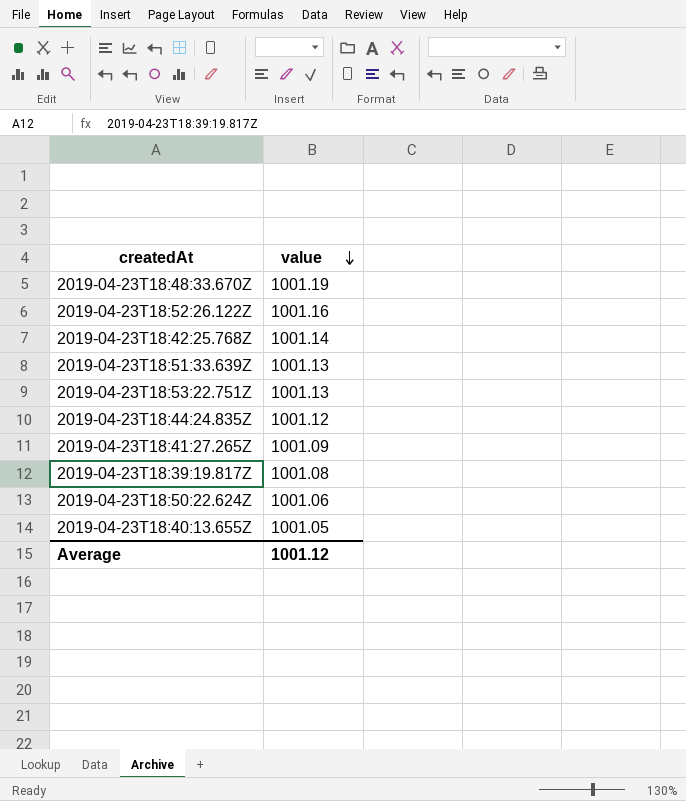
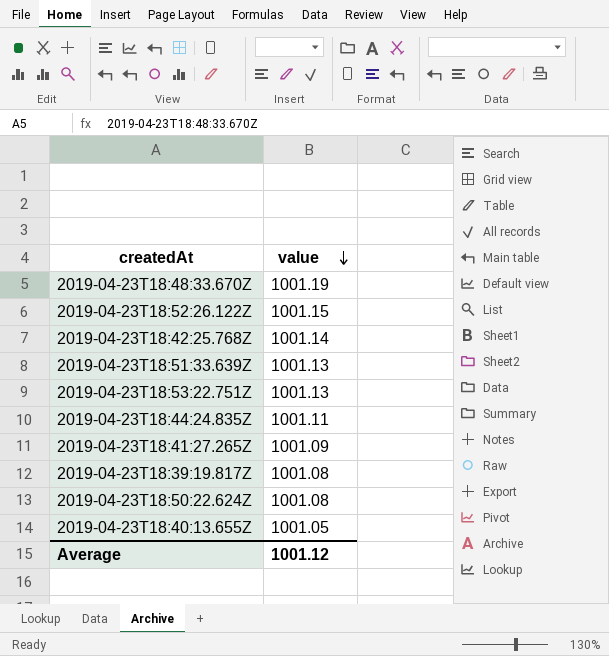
2019-04-23T18:52:26.122Z | value: 1001.16 -> 1001.15
2019-04-23T18:44:24.835Z | value: 1001.12 -> 1001.11
2019-04-23T18:50:22.624Z | value: 1001.06 -> 1001.08

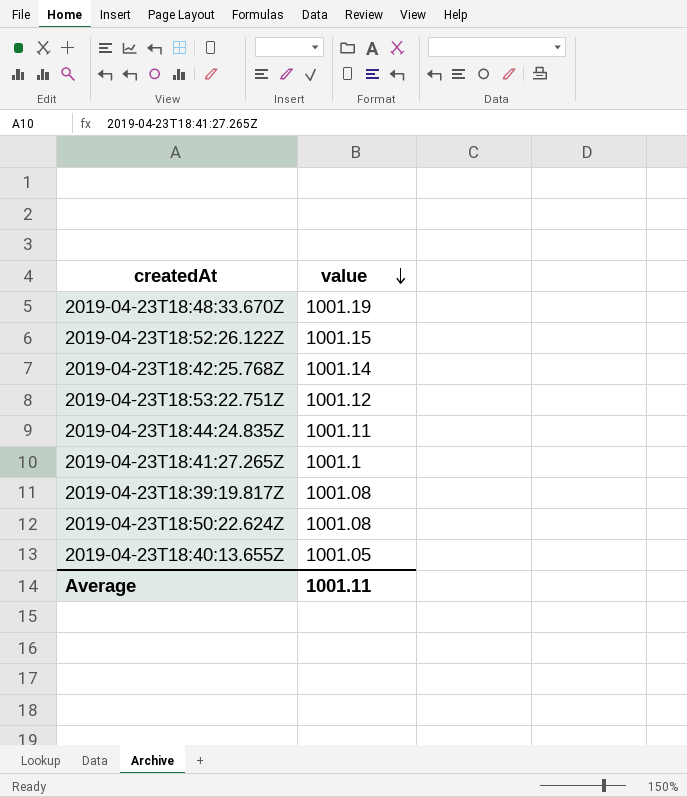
row 2019-04-23T18:51:33.639Z: 1001.13 -> none
2019-04-23T18:53:22.751Z | value: 1001.13 -> 1001.12
2019-04-23T18:41:27.265Z | value: 1001.09 -> 1001.1
Average | value: 1001.12 -> 1001.11

